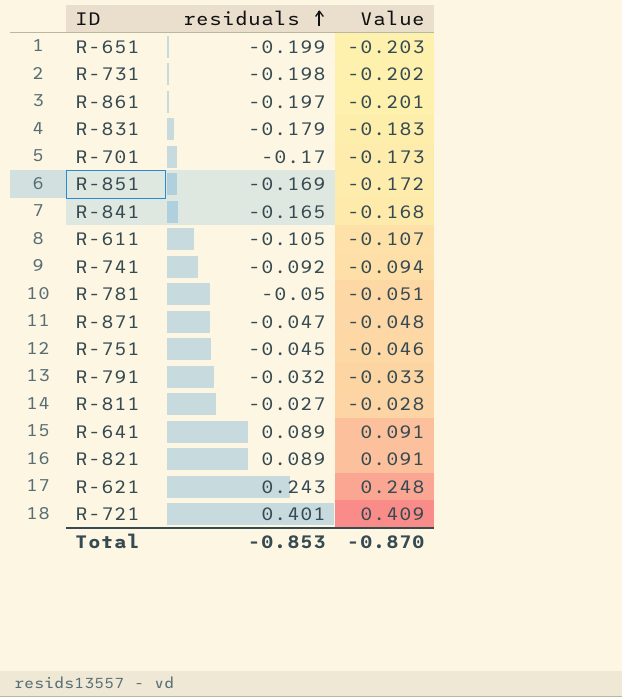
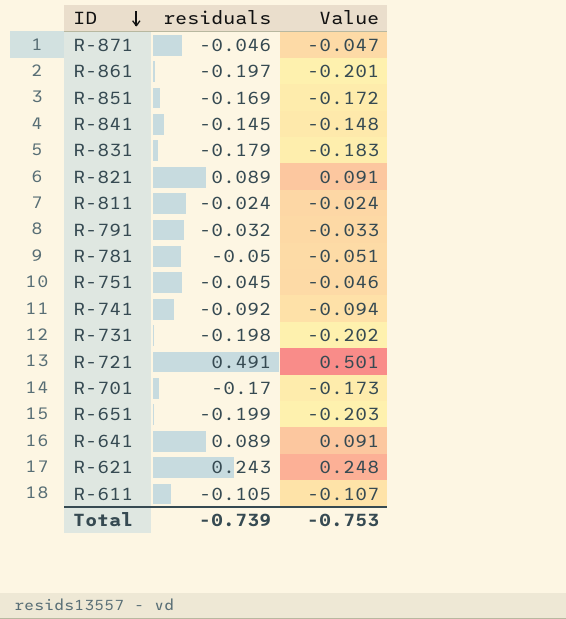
row order: residuals ascending -> ID descending
R-871 | residuals: -0.047 -> -0.046
R-871 | Value: -0.048 -> -0.047
R-841 | residuals: -0.165 -> -0.145
R-841 | Value: -0.168 -> -0.148
R-811 | residuals: -0.027 -> -0.024
R-811 | Value: -0.028 -> -0.024
R-721 | residuals: 0.401 -> 0.491
R-721 | Value: 0.409 -> 0.501
Total | residuals: -0.853 -> -0.739
Total | Value: -0.870 -> -0.753

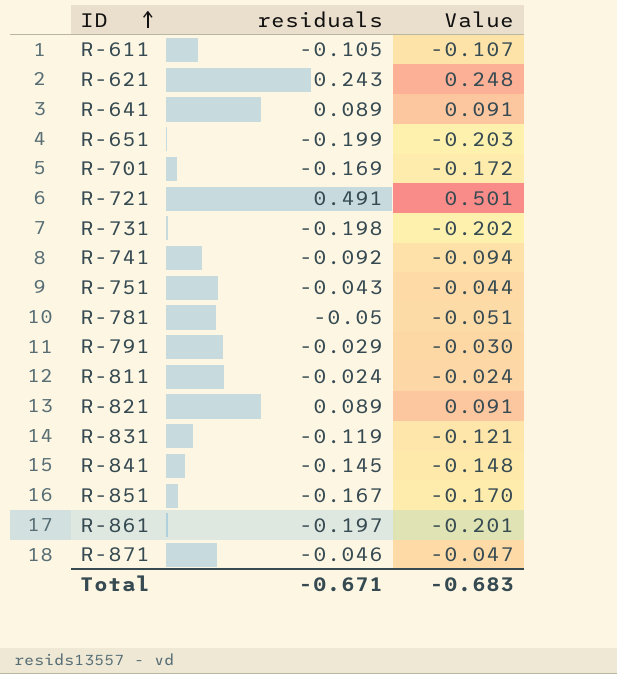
row order: ID descending -> ID ascending
R-701 | residuals: -0.17 -> -0.169
R-701 | Value: -0.173 -> -0.172
R-751 | residuals: -0.045 -> -0.043
R-751 | Value: -0.046 -> -0.044
R-791 | residuals: -0.032 -> -0.029
R-791 | Value: -0.033 -> -0.030
R-831 | residuals: -0.179 -> -0.119
R-831 | Value: -0.183 -> -0.121
R-851 | residuals: -0.169 -> -0.167
R-851 | Value: -0.172 -> -0.170
Total | residuals: -0.739 -> -0.671
Total | Value: -0.753 -> -0.683

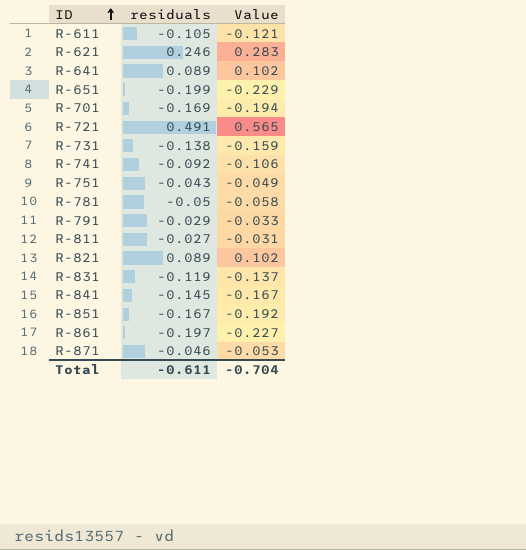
column Value | formula: [residuals] * 1.02 -> [residuals] * 1.15
R-621 | residuals: 0.243 -> 0.246
R-731 | residuals: -0.198 -> -0.138
R-811 | residuals: -0.024 -> -0.027
Total | residuals: -0.671 -> -0.611
Total | Value: -0.683 -> -0.704

